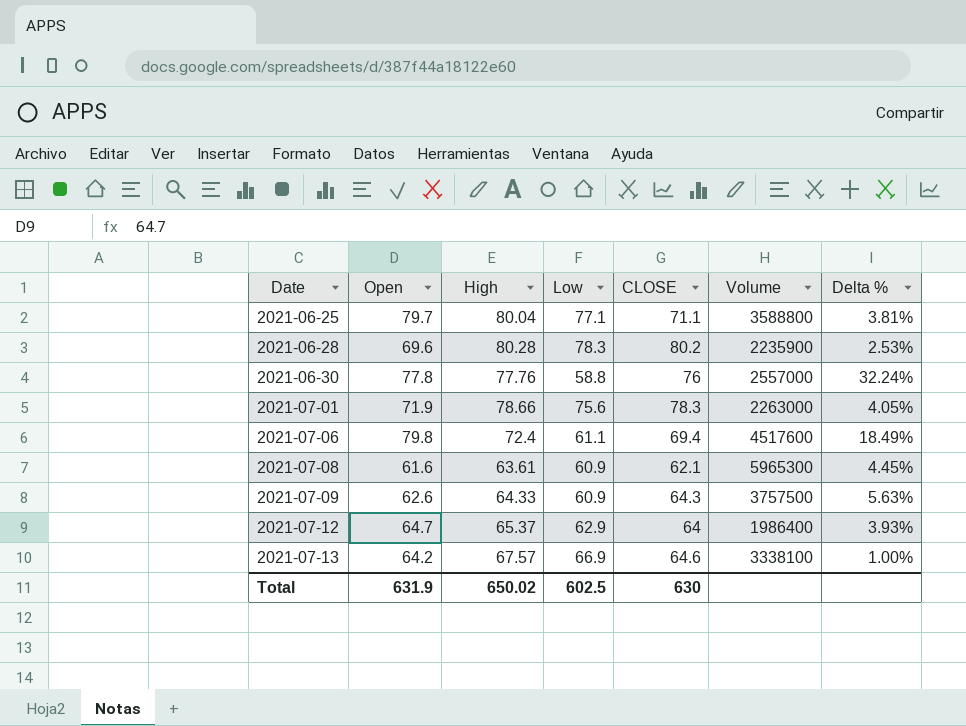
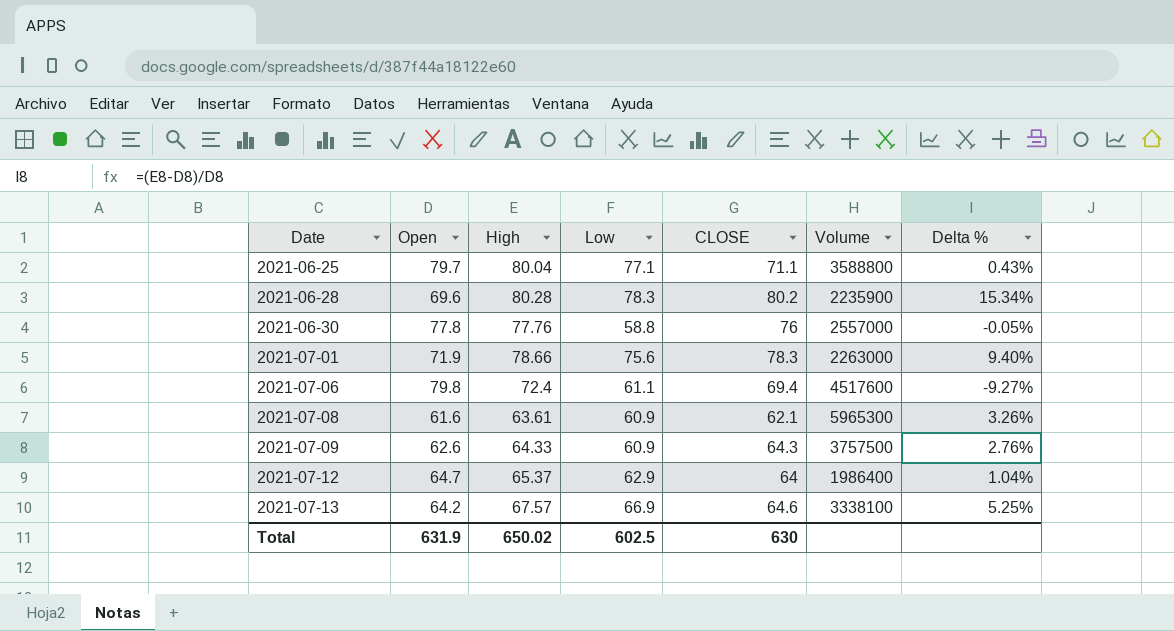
column Delta % | formula: ([High] - [Low]) / [Low] -> ([High] - [Open]) / [Open]

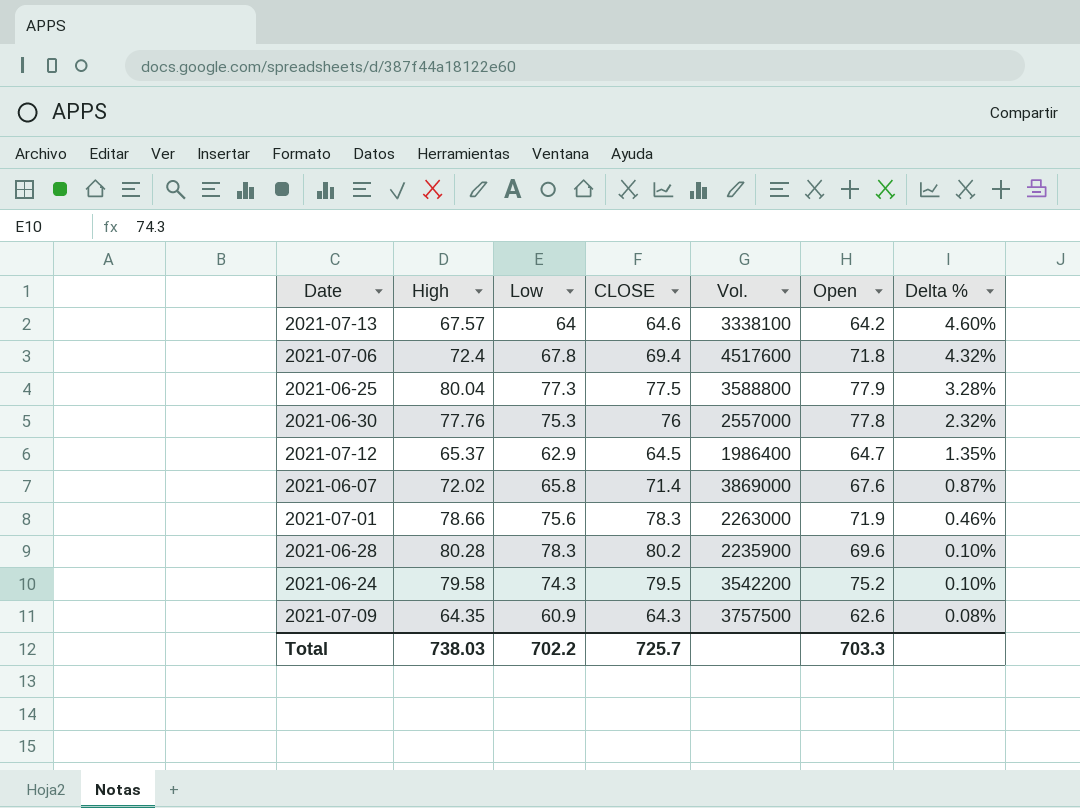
row order: Date ascending -> Delta % descending
column name: Volume -> Vol.
column Open | position: 2 -> 6
column Delta % | formula: ([High] - [Open]) / [Open] -> ([High] - [CLOSE]) / [CLOSE]
row 2021-07-08: 61.6 | 63.61 | 60.9 | 62.1 | 5965300 | 3.26% -> none
2021-07-13 | Low: 66.9 -> 64
2021-07-06 | Low: 61.1 -> 67.8
2021-07-06 | Open: 79.8 -> 71.8
2021-06-25 | Low: 77.1 -> 77.3
2021-06-25 | CLOSE: 71.1 -> 77.5
2021-06-25 | Open: 79.7 -> 77.9
2021-06-30 | Low: 58.8 -> 75.3
2021-07-12 | CLOSE: 64 -> 64.5
row 2021-06-07: none -> 72.02 | 65.8 | 71.4 | 3869000 | 67.6 | 0.87%
row 2021-06-24: none -> 79.58 | 74.3 | 79.5 | 3542200 | 75.2 | 0.10%
2021-07-09 | High: 64.33 -> 64.35
Total | High: 650.02 -> 738.03
Total | Low: 602.5 -> 702.2
Total | CLOSE: 630 -> 725.7
Total | Open: 631.9 -> 703.3

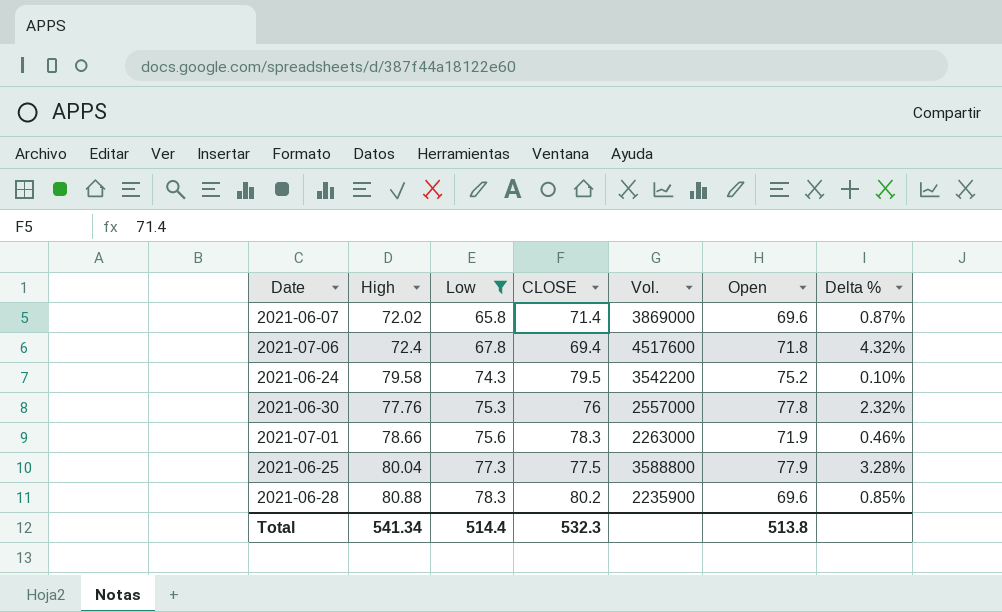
filter: none -> Low >= 65.8
row order: Delta % descending -> Low ascending
2021-06-07 | Open: 67.6 -> 69.6
2021-06-28 | High: 80.28 -> 80.88
2021-06-28 | Delta %: 0.10% -> 0.85%
Total | High: 738.03 -> 541.34
Total | Low: 702.2 -> 514.4
Total | CLOSE: 725.7 -> 532.3
Total | Open: 703.3 -> 513.8

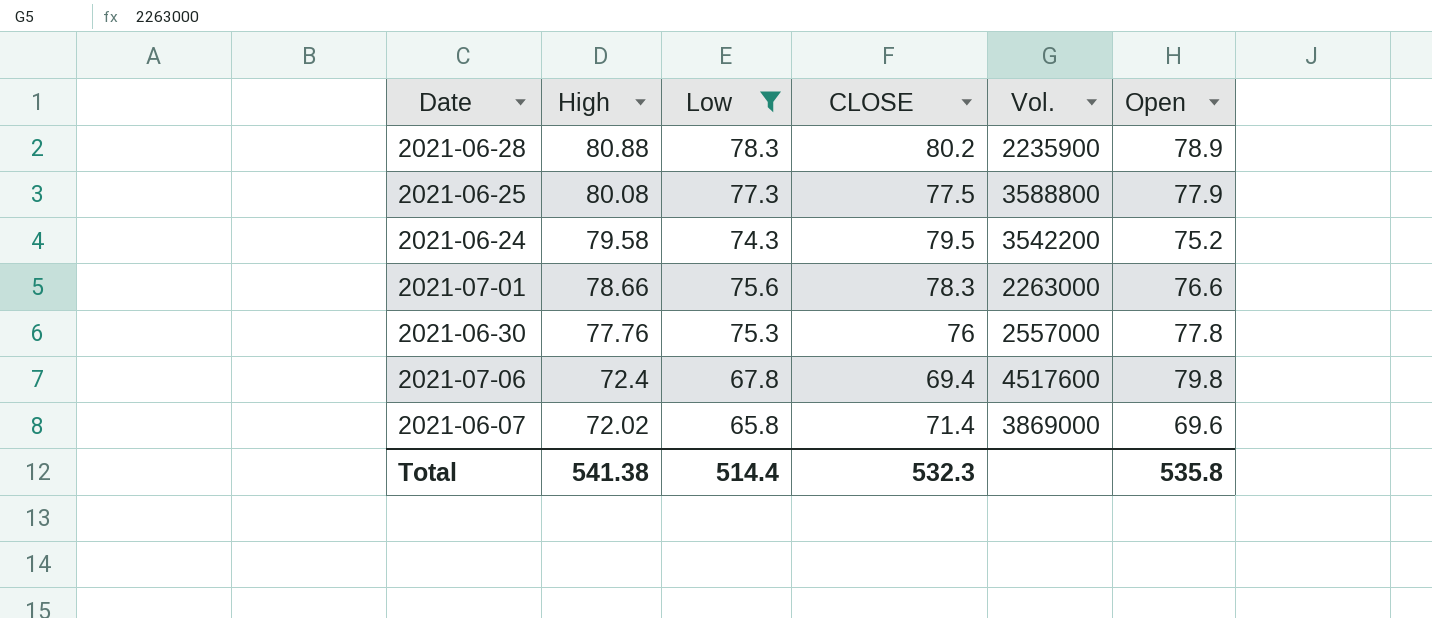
row order: Low ascending -> High descending
column Delta % | formula: ([High] - [CLOSE]) / [CLOSE] -> none
2021-06-28 | Open: 69.6 -> 78.9
2021-06-25 | High: 80.04 -> 80.08
2021-07-01 | Open: 71.9 -> 76.6
2021-07-06 | Open: 71.8 -> 79.8
Total | High: 541.34 -> 541.38
Total | Open: 513.8 -> 535.8

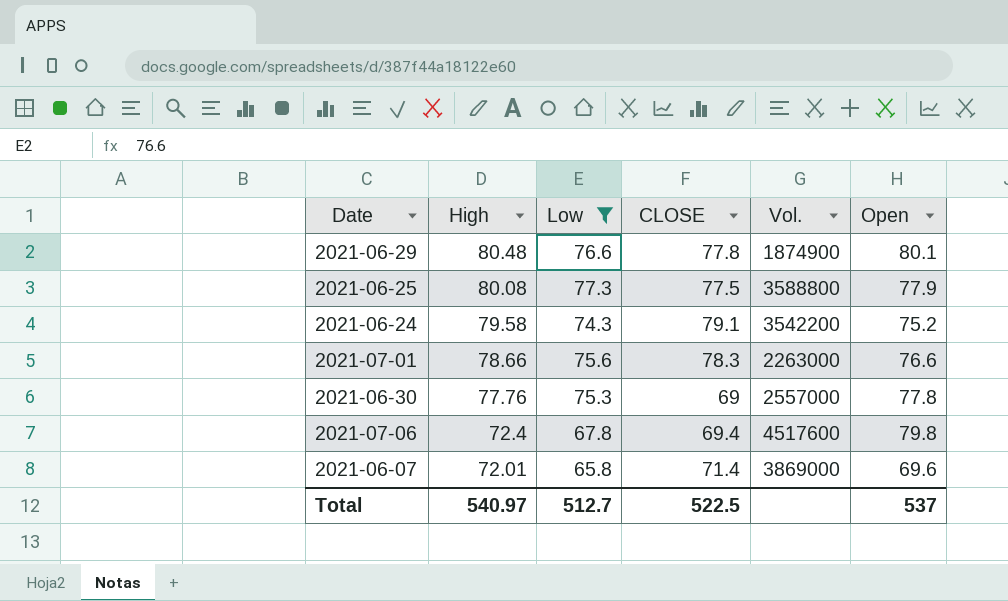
row 2021-06-28: 80.88 | 78.3 | 80.2 | 2235900 | 78.9 -> none
row 2021-06-29: none -> 80.48 | 76.6 | 77.8 | 1874900 | 80.1
2021-06-24 | CLOSE: 79.5 -> 79.1
2021-06-30 | CLOSE: 76 -> 69
2021-06-07 | High: 72.02 -> 72.01
Total | High: 541.38 -> 540.97
Total | Low: 514.4 -> 512.7
Total | CLOSE: 532.3 -> 522.5
Total | Open: 535.8 -> 537

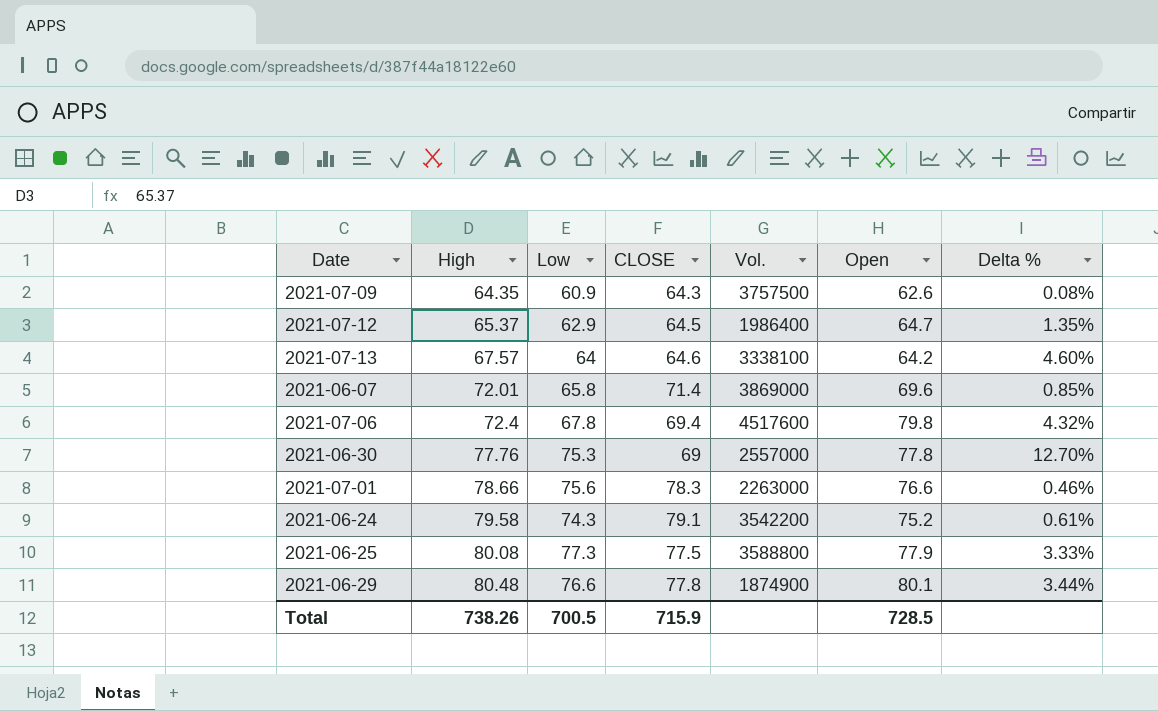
filter: Low >= 65.8 -> none
row order: High descending -> High ascending
column Delta % | formula: none -> ([High] - [CLOSE]) / [CLOSE]
Total | High: 540.97 -> 738.26
Total | Low: 512.7 -> 700.5
Total | CLOSE: 522.5 -> 715.9
Total | Open: 537 -> 728.5

